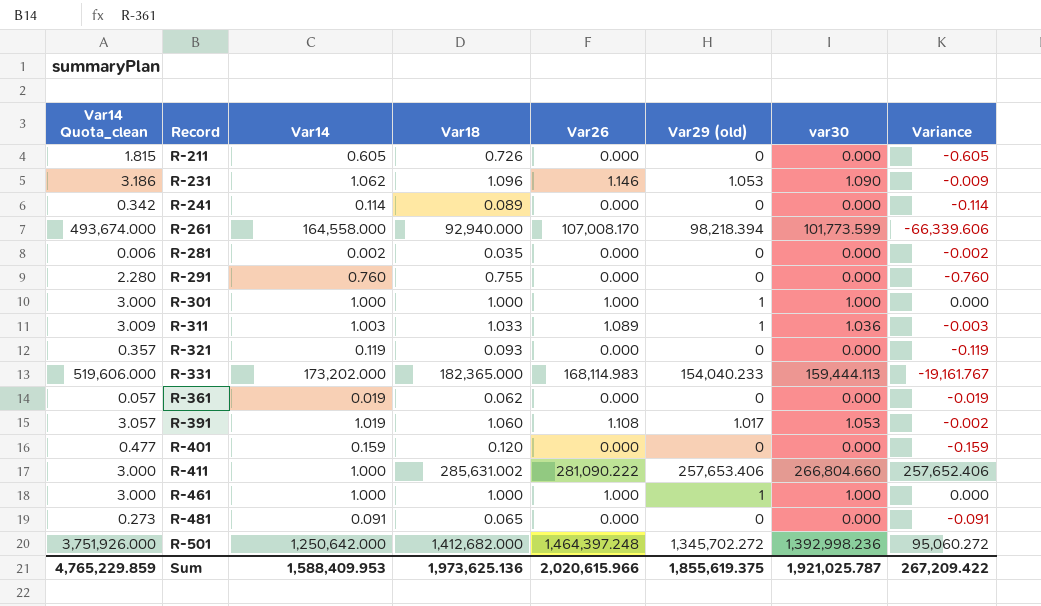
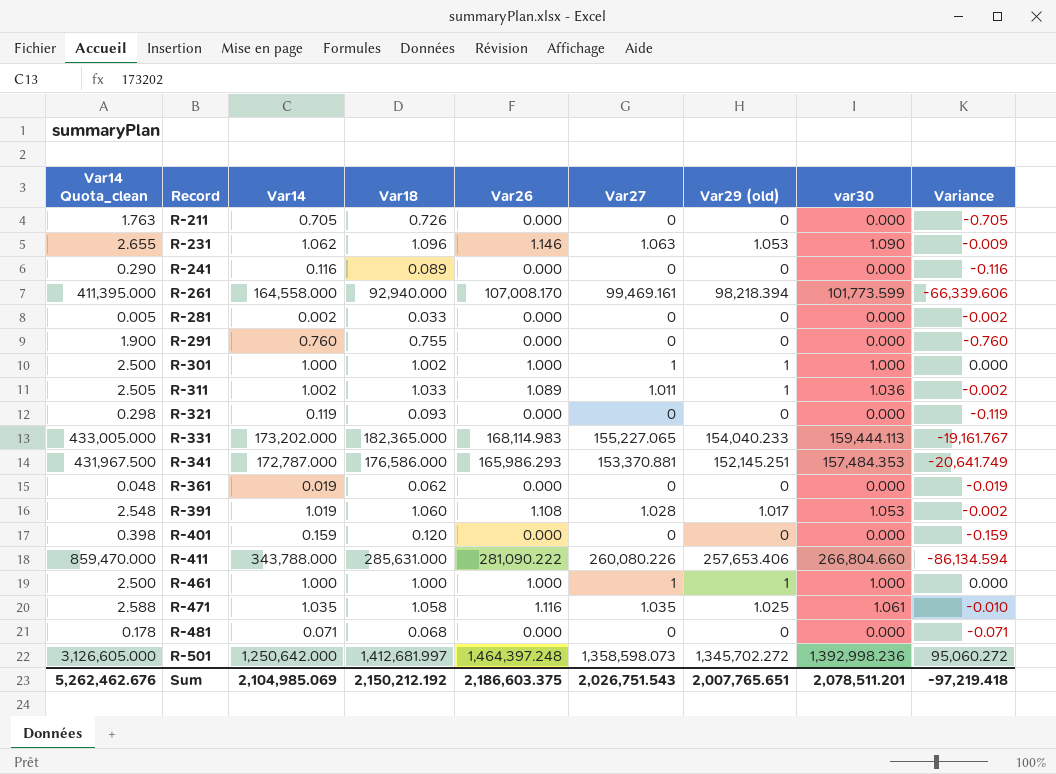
column Var14 Quota_clean | formula: [Var14] * 3 -> [Var14] * 2.5
column Var27 | position: none -> 6
R-211 | Var14: 0.605 -> 0.705
R-211 | Variance: -0.605 -> -0.705
R-241 | Var14: 0.114 -> 0.116
R-241 | Variance: -0.114 -> -0.116
R-281 | Var18: 0.035 -> 0.033
R-301 | Var18: 1.000 -> 1.002
R-311 | Var14: 1.003 -> 1.002
R-311 | Variance: -0.003 -> -0.002
row R-341: none -> 431,967.500 | 172,787.000 | 176,586.000 | 165,986.293 | 153,370.881 | 152,145.251 | 157,484.353 | -20,641.749
R-411 | Var14: 1.000 -> 343,788.000
R-411 | Var18: 285,631.002 -> 285,631.000
R-411 | Variance: 257,652.406 -> -86,134.594
row R-471: none -> 2.588 | 1.035 | 1.058 | 1.116 | 1.035 | 1.025 | 1.061 | -0.010
R-481 | Var14: 0.091 -> 0.071
R-481 | Var18: 0.065 -> 0.068
R-481 | Variance: -0.091 -> -0.071
R-501 | Var18: 1,412,682.000 -> 1,412,681.997
Sum | Var14 Quota_clean: 4,765,229.859 -> 5,262,462.676
Sum | Var14: 1,588,409.953 -> 2,104,985.069
Sum | Var18: 1,973,625.136 -> 2,150,212.192
Sum | Var26: 2,020,615.966 -> 2,186,603.375
Sum | Var29 (old): 1,855,619.375 -> 2,007,765.651
Sum | var30: 1,921,025.787 -> 2,078,511.201
Sum | Variance: 267,209.422 -> -97,219.418

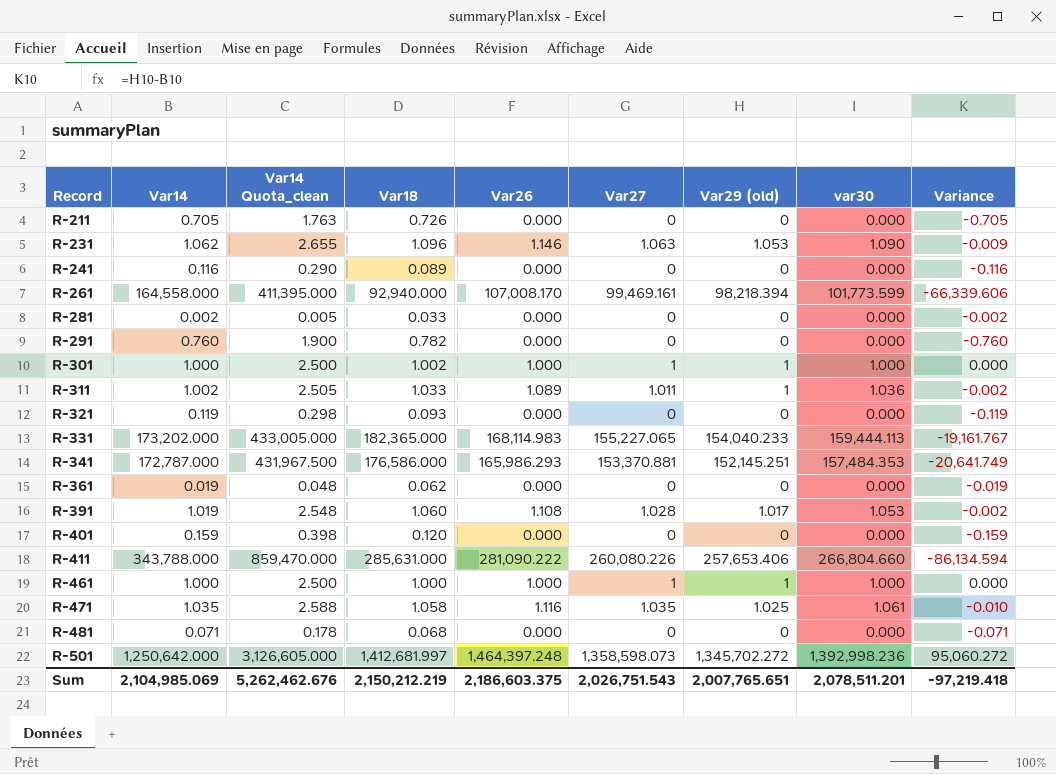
column Var14 Quota_clean | position: 1 -> 3
R-291 | Var18: 0.755 -> 0.782
Sum | Var18: 2,150,212.192 -> 2,150,212.219

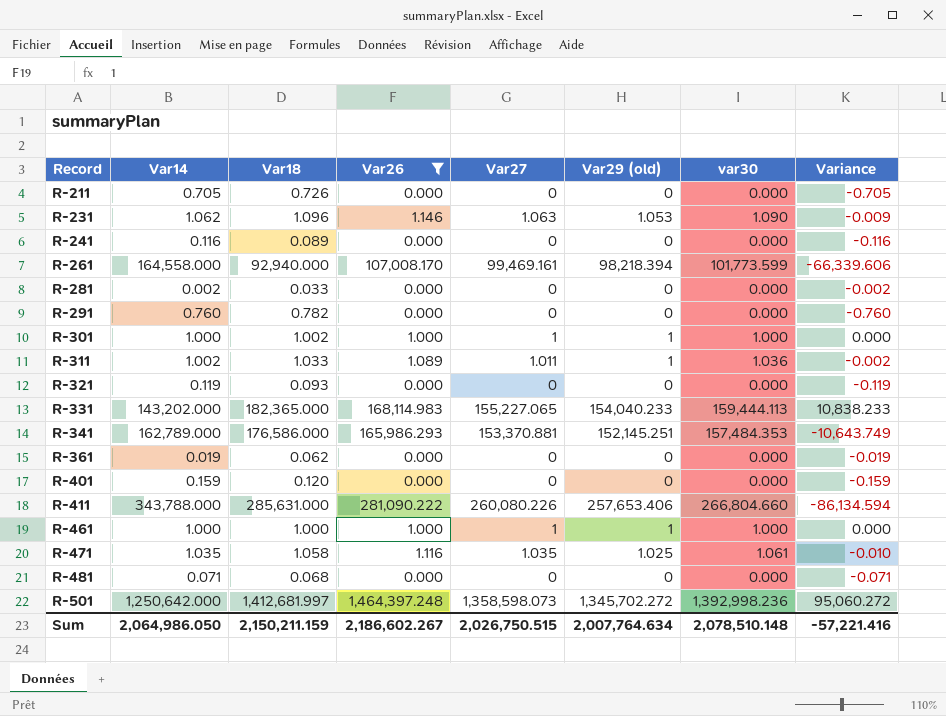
filter: none -> Var26 != 1.108
column Var14 Quota_clean | formula: [Var14] * 2.5 -> none
R-331 | Var14: 173,202.000 -> 143,202.000
R-331 | Variance: -19,161.767 -> 10,838.233
R-341 | Var14: 172,787.000 -> 162,789.000
R-341 | Variance: -20,641.749 -> -10,643.749
Sum | Var14: 2,104,985.069 -> 2,064,986.050
Sum | Var18: 2,150,212.219 -> 2,150,211.159
Sum | Var26: 2,186,603.375 -> 2,186,602.267
Sum | Var27: 2,026,751.543 -> 2,026,750.515
Sum | Var29 (old): 2,007,765.651 -> 2,007,764.634
Sum | var30: 2,078,511.201 -> 2,078,510.148
Sum | Variance: -97,219.418 -> -57,221.416

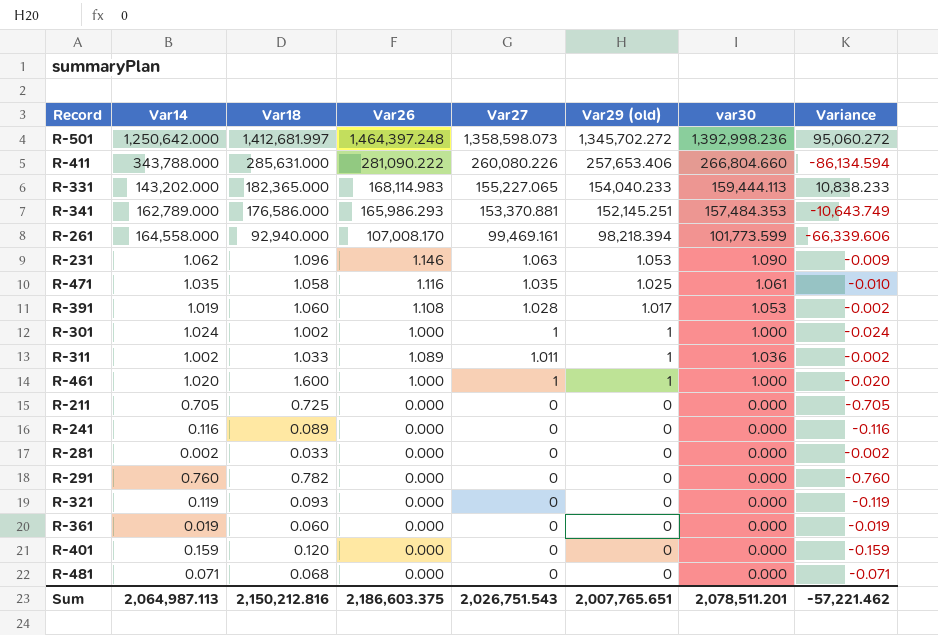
filter: Var26 != 1.108 -> none
row order: Record ascending -> Var29 (old) descending
R-301 | Var14: 1.000 -> 1.024
R-301 | Variance: 0.000 -> -0.024
R-461 | Var14: 1.000 -> 1.020
R-461 | Var18: 1.000 -> 1.600
R-461 | Variance: 0.000 -> -0.020
R-211 | Var18: 0.726 -> 0.725
R-361 | Var18: 0.062 -> 0.060
Sum | Var14: 2,064,986.050 -> 2,064,987.113
Sum | Var18: 2,150,211.159 -> 2,150,212.816
Sum | Var26: 2,186,602.267 -> 2,186,603.375
Sum | Var27: 2,026,750.515 -> 2,026,751.543
Sum | Var29 (old): 2,007,764.634 -> 2,007,765.651
Sum | var30: 2,078,510.148 -> 2,078,511.201
Sum | Variance: -57,221.416 -> -57,221.462

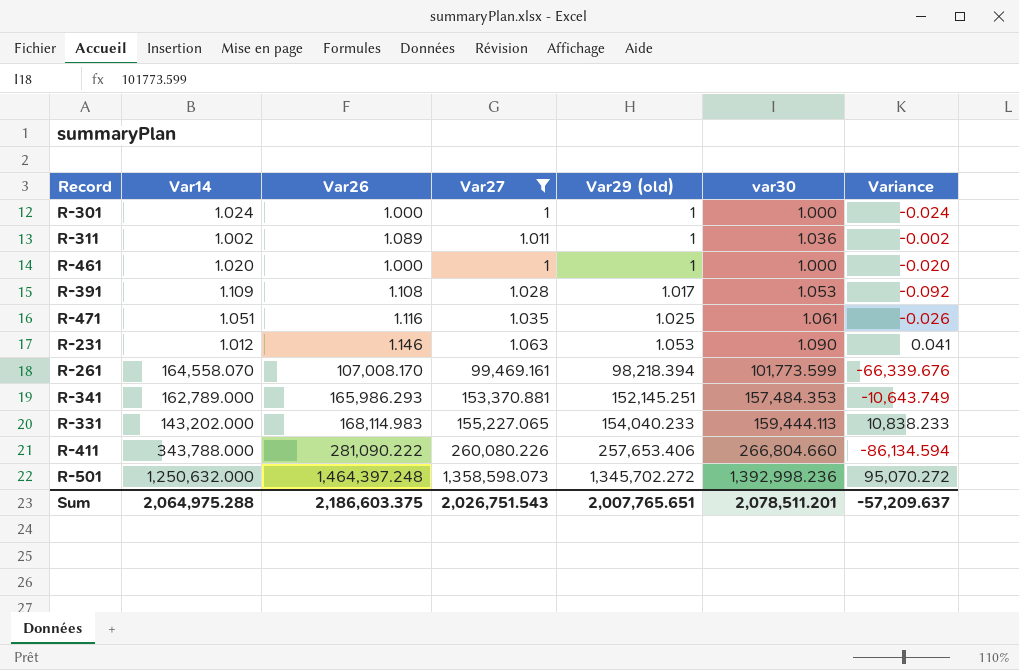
filter: none -> Var27 != 0
row order: Var29 (old) descending -> Var29 (old) ascending
column Var18 | position: 3 -> none
R-391 | Var14: 1.019 -> 1.109
R-391 | Variance: -0.002 -> -0.092
R-471 | Var14: 1.035 -> 1.051
R-471 | Variance: -0.010 -> -0.026
R-231 | Var14: 1.062 -> 1.012
R-231 | Variance: -0.009 -> 0.041
R-261 | Var14: 164,558.000 -> 164,558.070
R-261 | Variance: -66,339.606 -> -66,339.676
R-501 | Var14: 1,250,642.000 -> 1,250,632.000
R-501 | Variance: 95,060.272 -> 95,070.272
Sum | Var14: 2,064,987.113 -> 2,064,975.288
Sum | Variance: -57,221.462 -> -57,209.637

